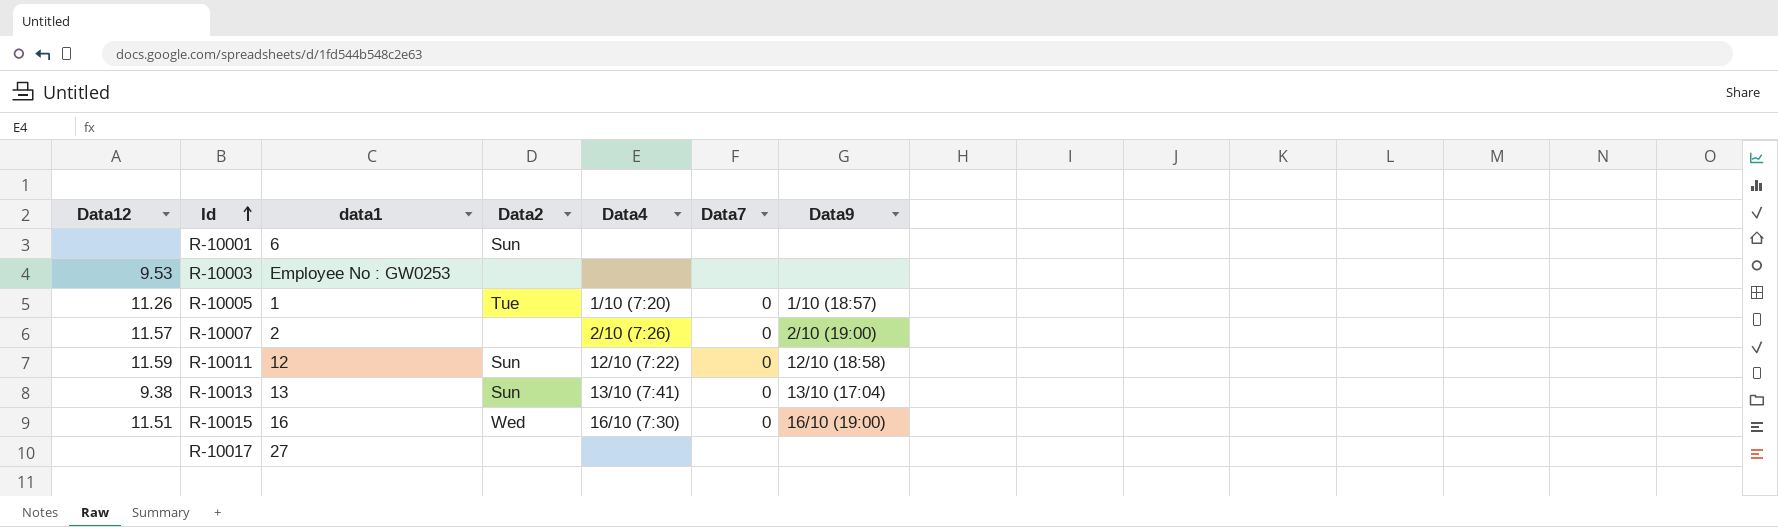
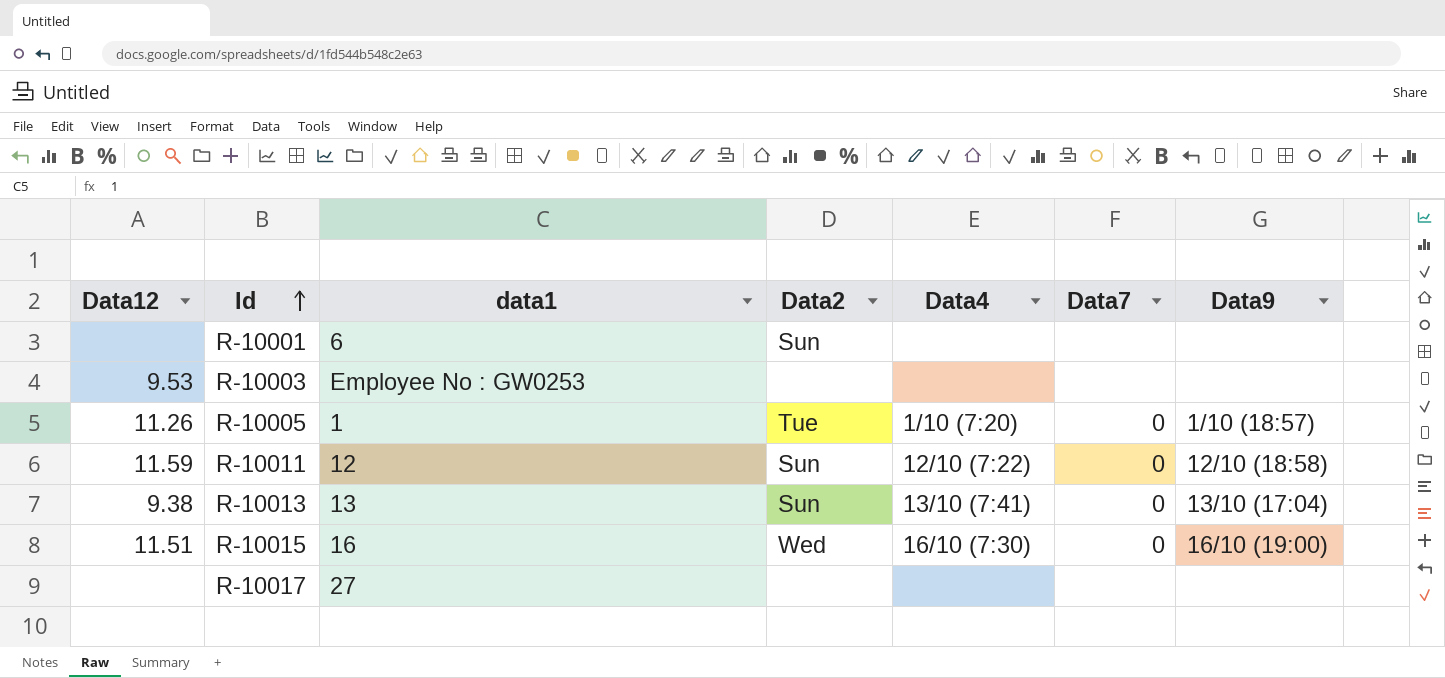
row R-10007: 11.57 | 2 | none | 2/10 (7:26) | 0 | 2/10 (19:00) -> none

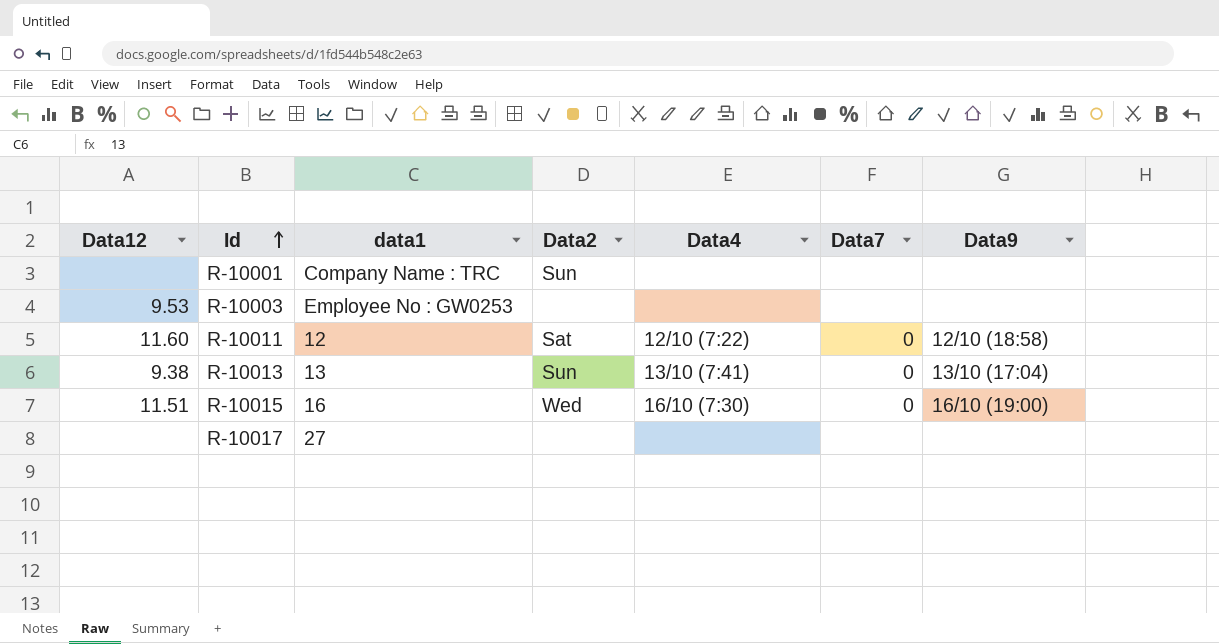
row R-10005: 11.26 | 1 | Tue | 1/10 (7:20) | 0 | 1/10 (18:57) -> none
R-10001 | data1: 6 -> Company Name : TRC
R-10011 | Data12: 11.59 -> 11.60
R-10011 | Data2: Sun -> Sat

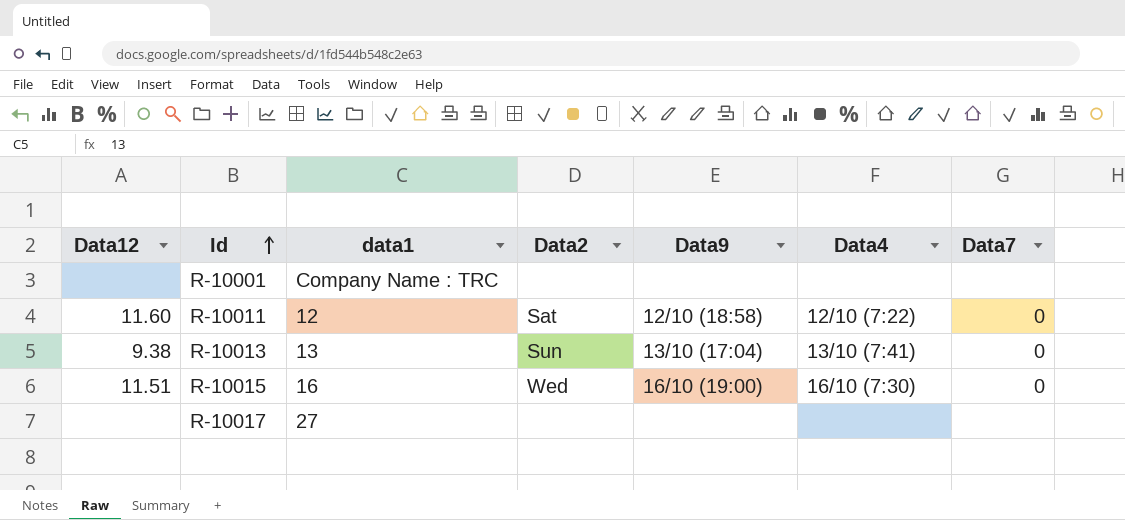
column Data9 | position: 7 -> 5
row R-10003: 9.53 | Employee No : GW0253 | none | none | none | none -> none
R-10001 | Data2: Sun -> none

